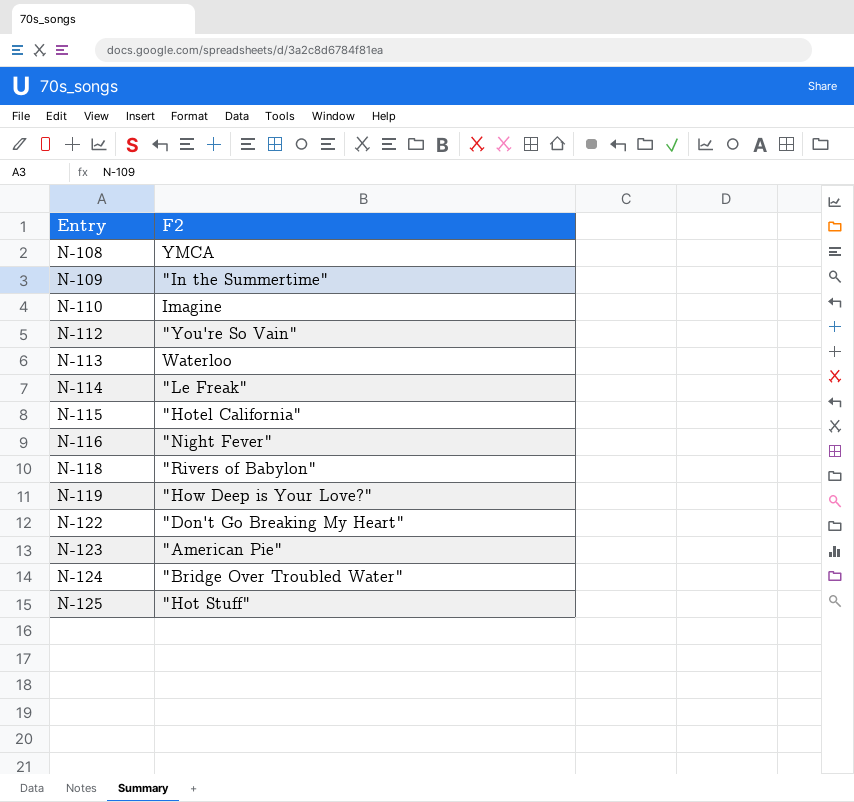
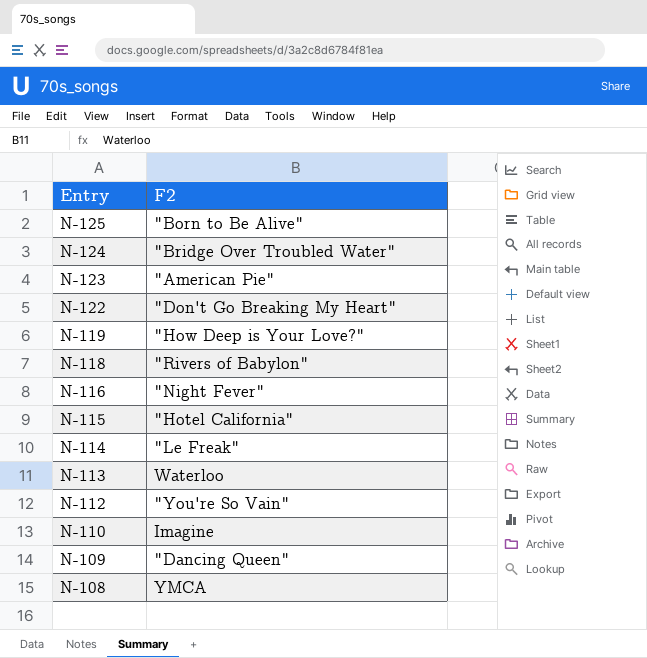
row order: Entry ascending -> Entry descending
N-125 | F2: "Hot Stuff" -> "Born to Be Alive"
N-109 | F2: "In the Summertime" -> "Dancing Queen"

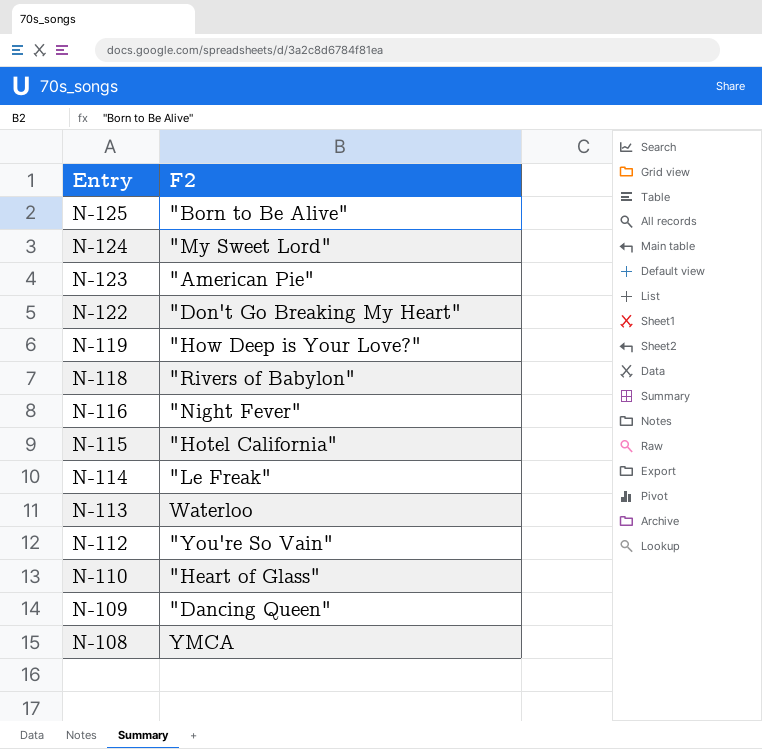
N-124 | F2: "Bridge Over Troubled Water" -> "My Sweet Lord"
N-110 | F2: Imagine -> "Heart of Glass"

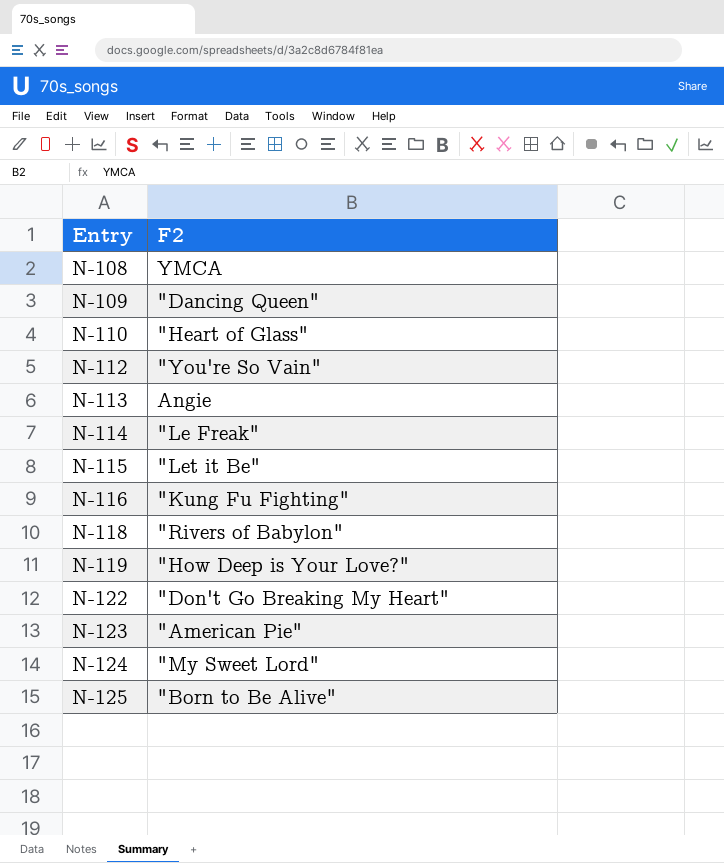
row order: Entry descending -> Entry ascending
N-113 | F2: Waterloo -> Angie
N-115 | F2: "Hotel California" -> "Let it Be"
N-116 | F2: "Night Fever" -> "Kung Fu Fighting"

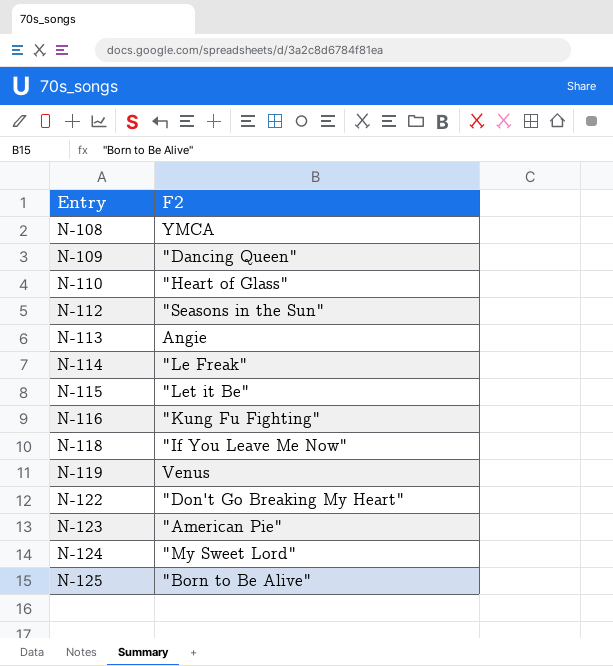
N-112 | F2: "You're So Vain" -> "Seasons in the Sun"
N-118 | F2: "Rivers of Babylon" -> "If You Leave Me Now"
N-119 | F2: "How Deep is Your Love?" -> Venus

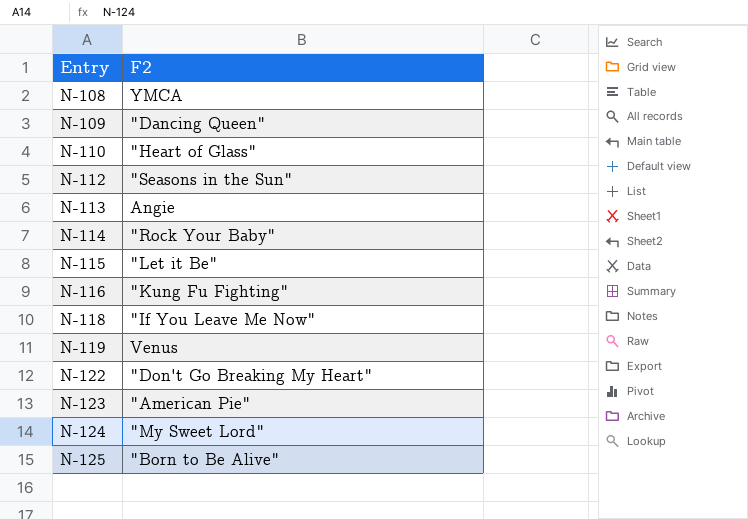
N-114 | F2: "Le Freak" -> "Rock Your Baby"

